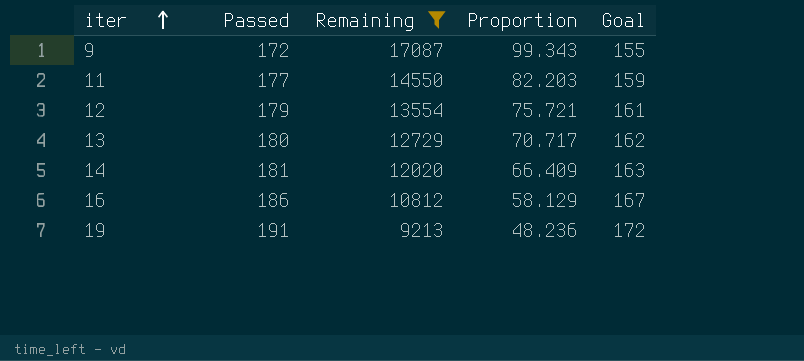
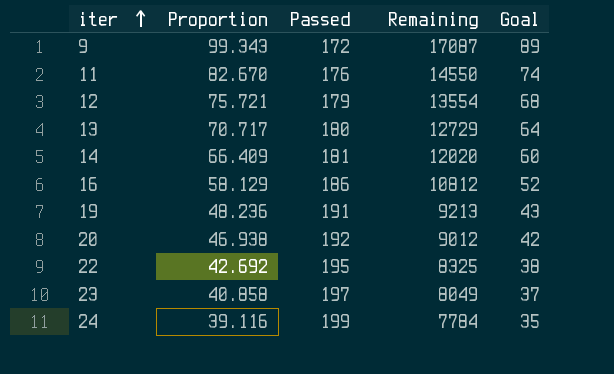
filter: Remaining >= 9213 -> none
column Proportion | position: 4 -> 2
column Goal | formula: [Passed] * 0.9 -> [Proportion] * 0.9
11 | Proportion: 82.203 -> 82.670
11 | Passed: 177 -> 176

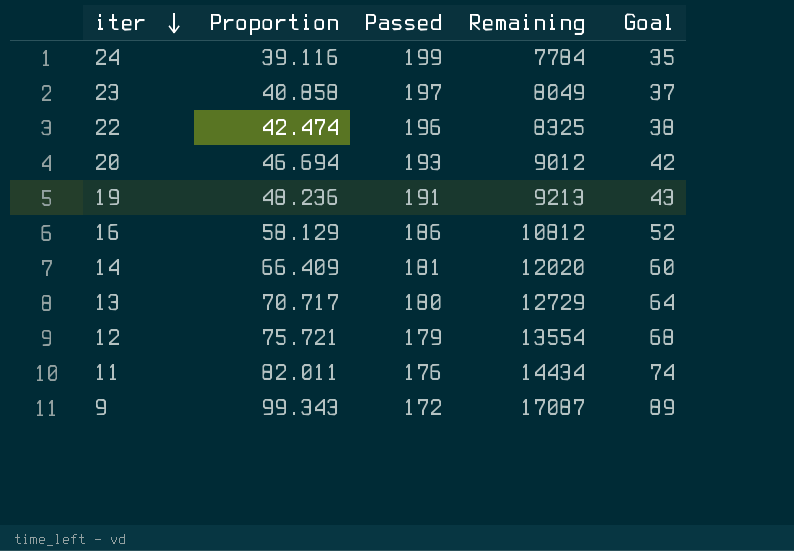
row order: iter ascending -> iter descending
22 | Proportion: 42.692 -> 42.474
22 | Passed: 195 -> 196
20 | Proportion: 46.938 -> 46.694
20 | Passed: 192 -> 193
11 | Proportion: 82.670 -> 82.011
11 | Remaining: 14550 -> 14434

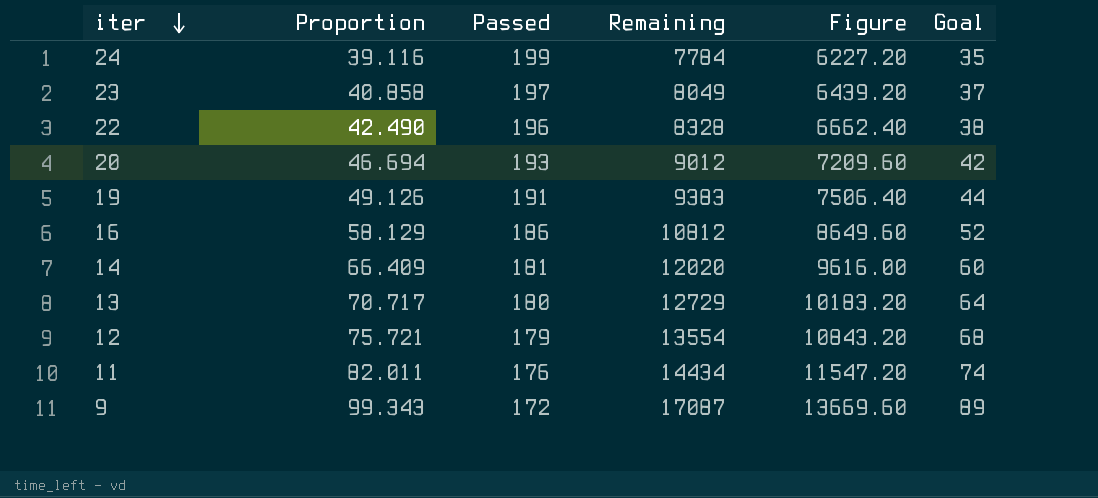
column Figure | formula: none -> [Remaining] * 0.8
22 | Proportion: 42.474 -> 42.490
22 | Remaining: 8325 -> 8328
19 | Proportion: 48.236 -> 49.126
19 | Remaining: 9213 -> 9383
19 | Goal: 43 -> 44

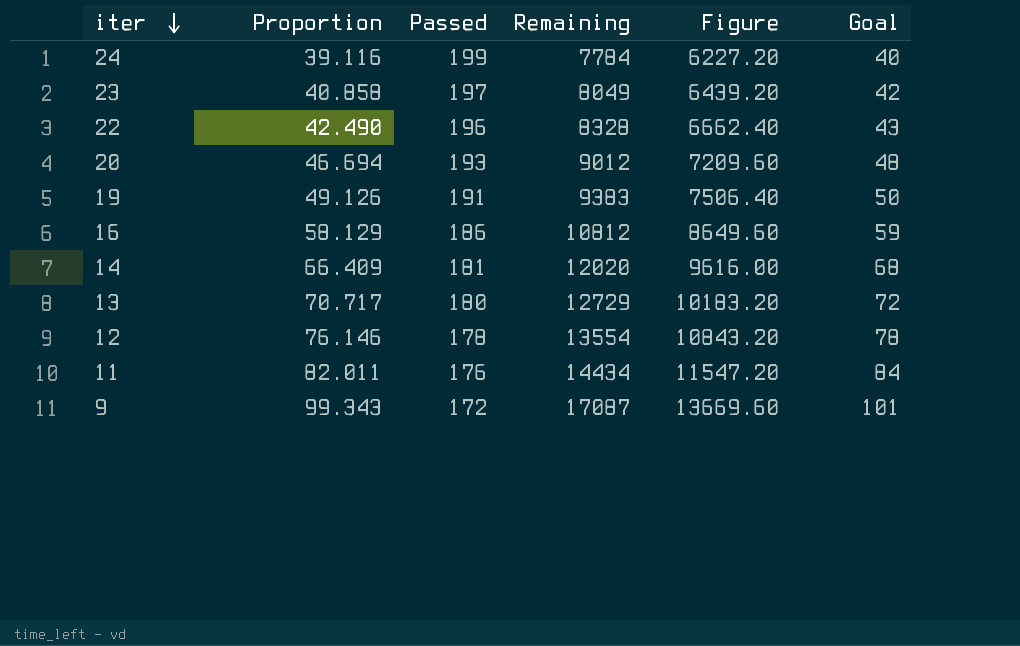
column Goal | formula: [Proportion] * 0.9 -> [Proportion] * 1.02
12 | Proportion: 75.721 -> 76.146
12 | Passed: 179 -> 178

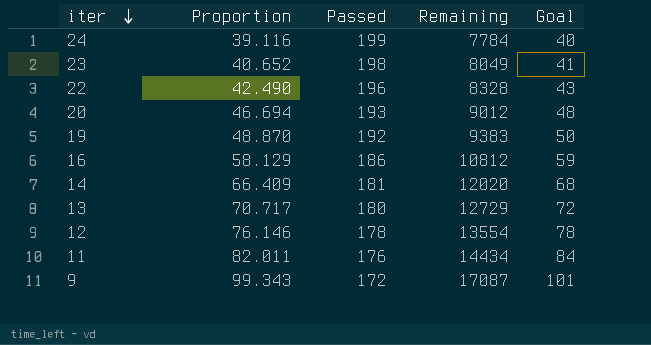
column Figure | formula: [Remaining] * 0.8 -> none
23 | Proportion: 40.858 -> 40.652
23 | Passed: 197 -> 198
23 | Goal: 42 -> 41
19 | Proportion: 49.126 -> 48.870
19 | Passed: 191 -> 192

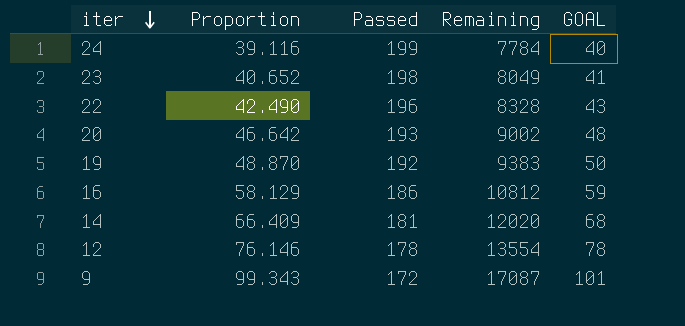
column name: Goal -> GOAL
row 13: 70.717 | 180 | 12729 | 72 -> none
row 11: 82.011 | 176 | 14434 | 84 -> none
20 | Proportion: 46.694 -> 46.642
20 | Remaining: 9012 -> 9002

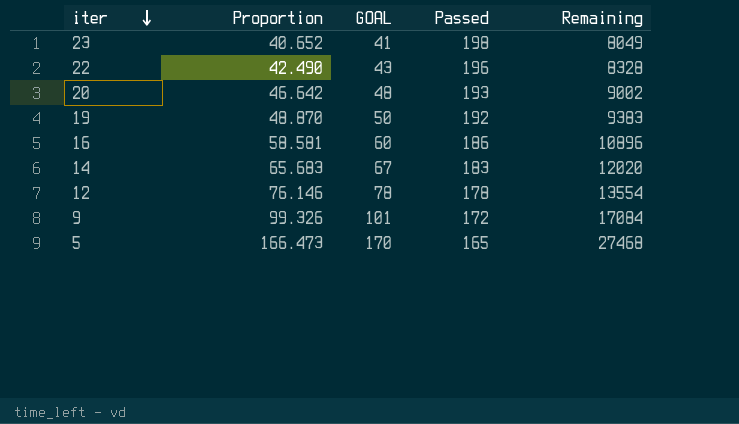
column GOAL | position: 5 -> 3
row 24: 39.116 | 199 | 7784 | 40 -> none
16 | Proportion: 58.129 -> 58.581
16 | GOAL: 59 -> 60
16 | Remaining: 10812 -> 10896
14 | Proportion: 66.409 -> 65.683
14 | GOAL: 68 -> 67
14 | Passed: 181 -> 183
9 | Proportion: 99.343 -> 99.326
9 | Remaining: 17087 -> 17084
row 5: none -> 166.473 | 170 | 165 | 27468

